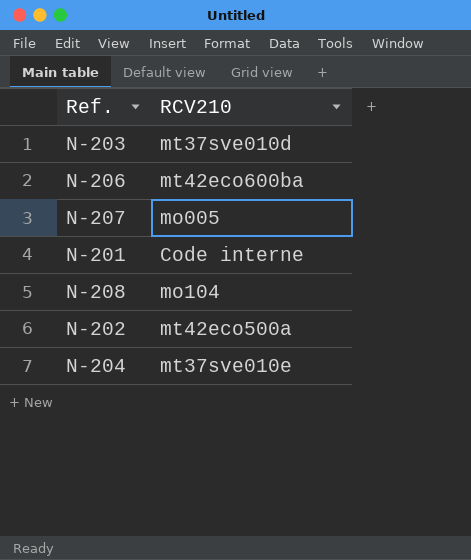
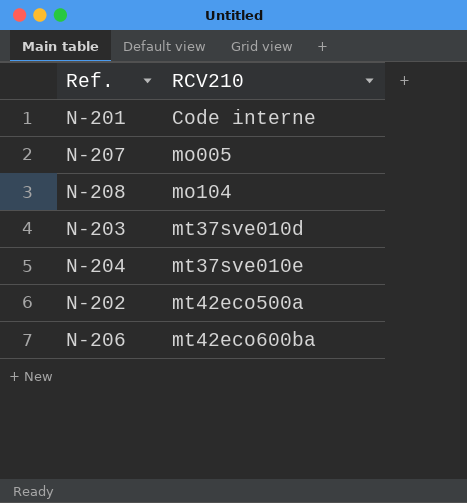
row order: none -> RCV210 ascending

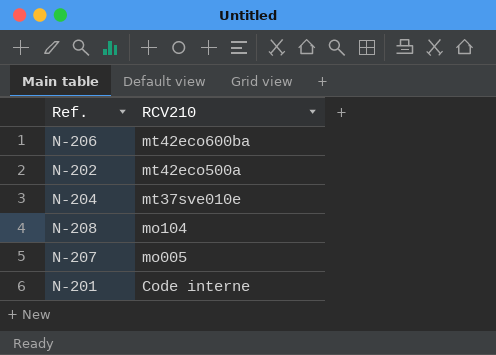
row order: RCV210 ascending -> RCV210 descending
row N-203: mt37sve010d -> none

